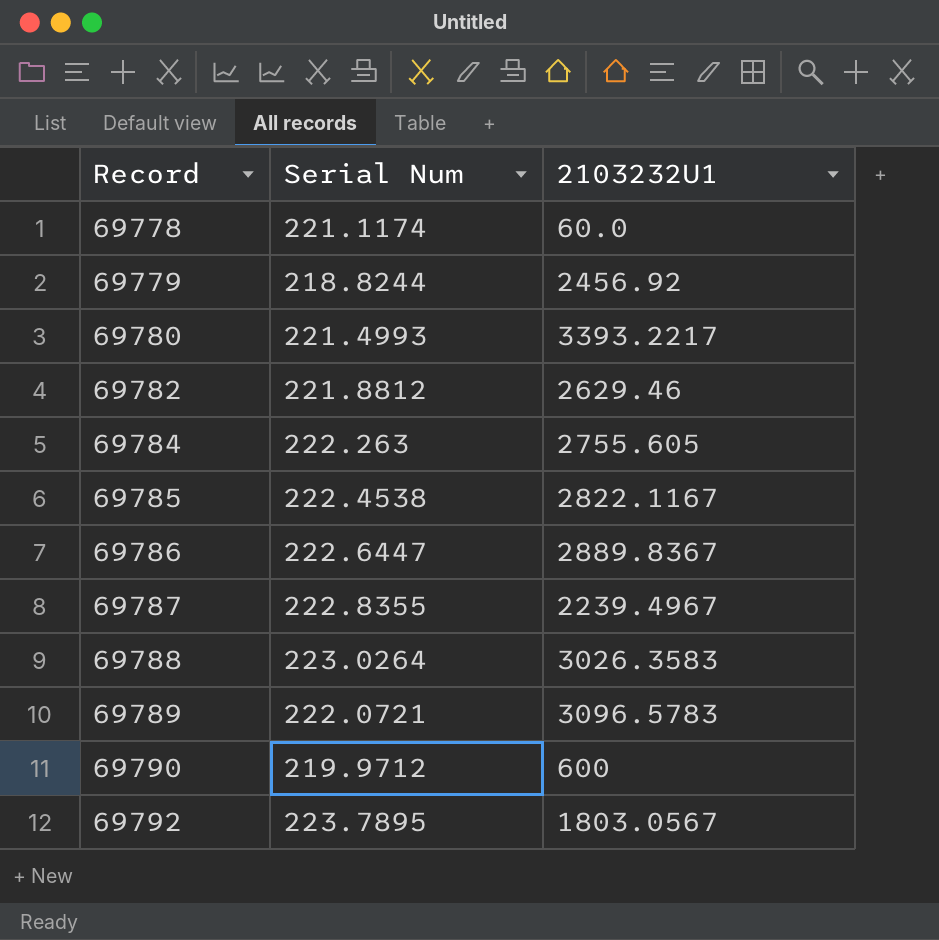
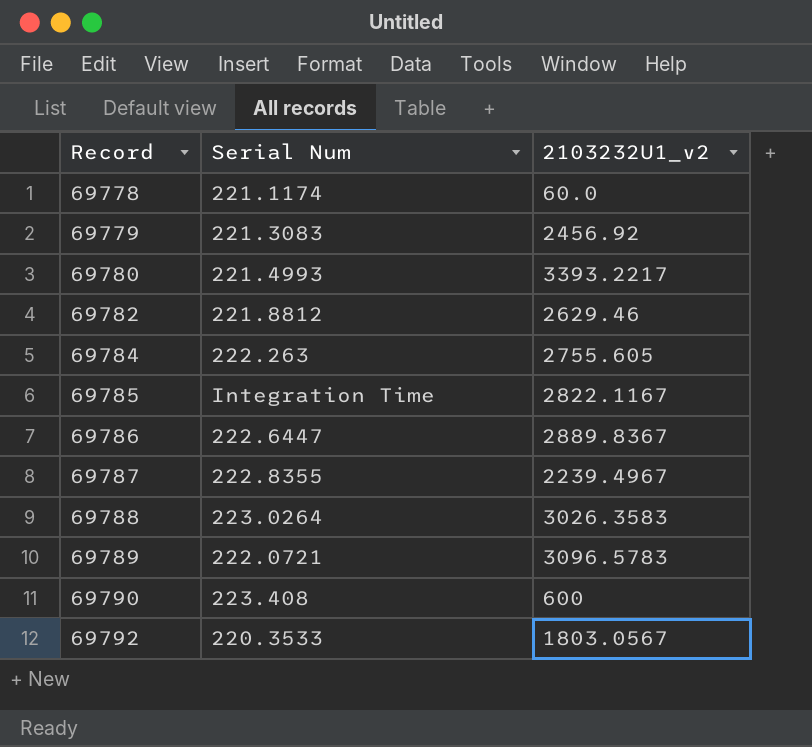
column name: 2103232U1 -> 2103232U1_v2
69779 | Serial Num: 218.8244 -> 221.3083
69785 | Serial Num: 222.4538 -> Integration Time
69790 | Serial Num: 219.9712 -> 223.408
69792 | Serial Num: 223.7895 -> 220.3533

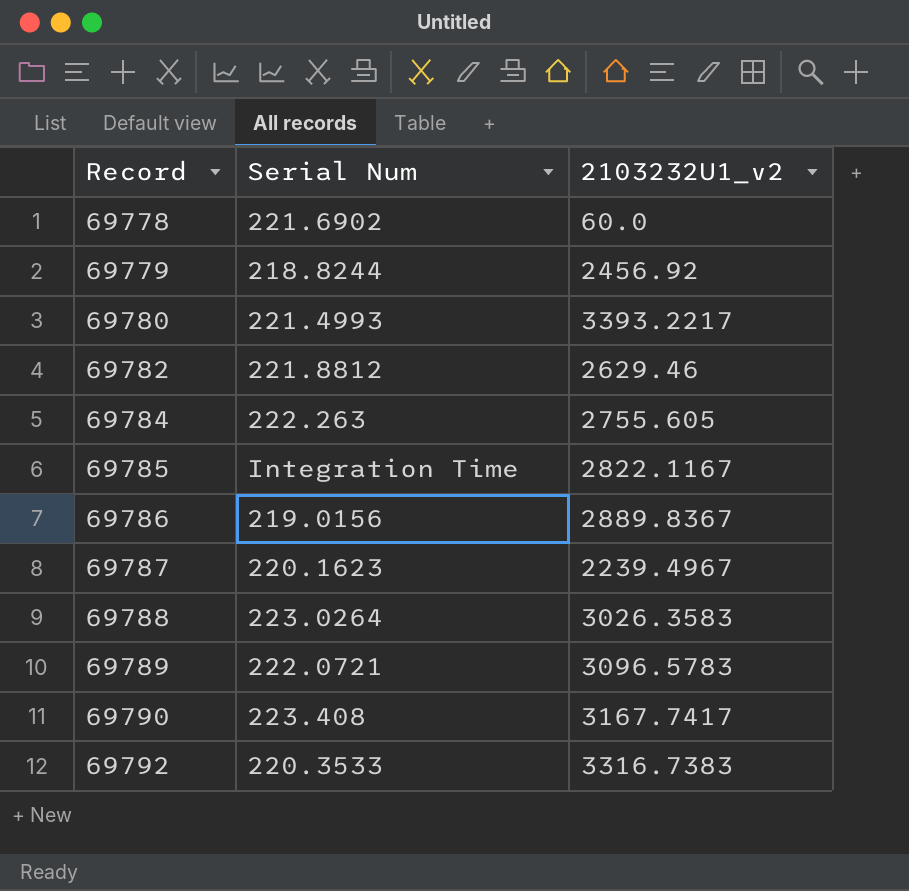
69778 | Serial Num: 221.1174 -> 221.6902
69779 | Serial Num: 221.3083 -> 218.8244
69786 | Serial Num: 222.6447 -> 219.0156
69787 | Serial Num: 222.8355 -> 220.1623
69790 | 2103232U1_v2: 600 -> 3167.7417
69792 | 2103232U1_v2: 1803.0567 -> 3316.7383

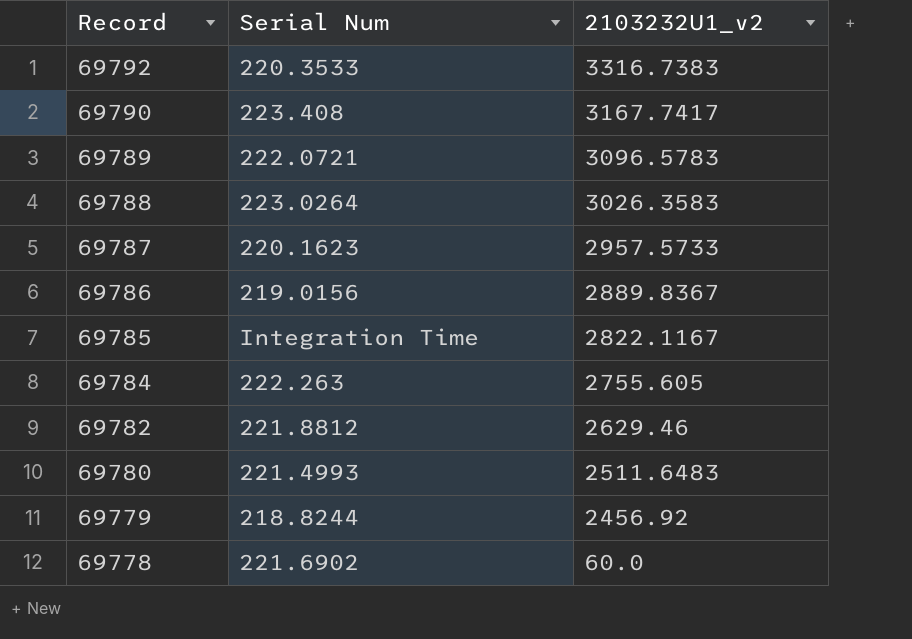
row order: Record ascending -> Record descending
69787 | 2103232U1_v2: 2239.4967 -> 2957.5733
69780 | 2103232U1_v2: 3393.2217 -> 2511.6483

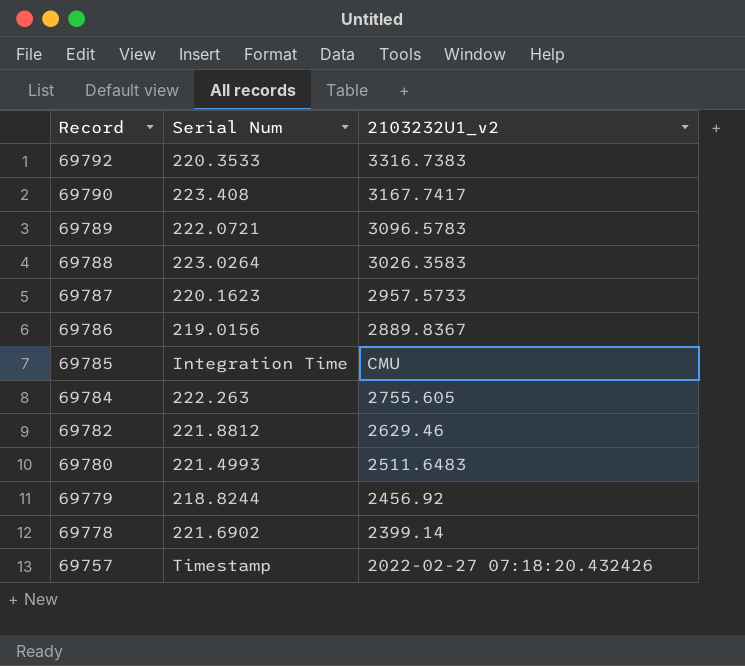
69785 | 2103232U1_v2: 2822.1167 -> CMU
69778 | 2103232U1_v2: 60.0 -> 2399.14
row 69757: none -> Timestamp | 2022-02-27 07:18:20.432426

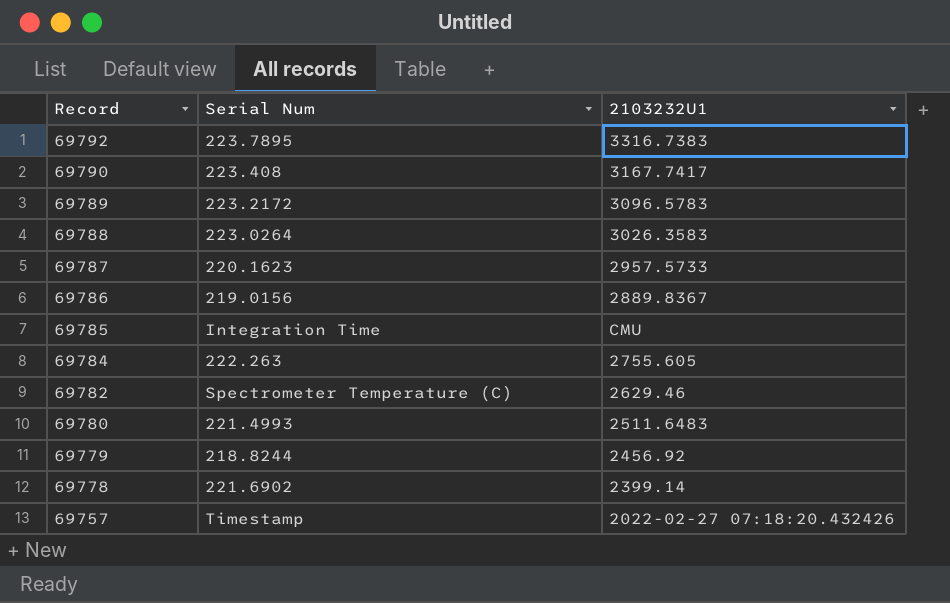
column name: 2103232U1_v2 -> 2103232U1
69792 | Serial Num: 220.3533 -> 223.7895
69789 | Serial Num: 222.0721 -> 223.2172
69782 | Serial Num: 221.8812 -> Spectrometer Temperature (C)

